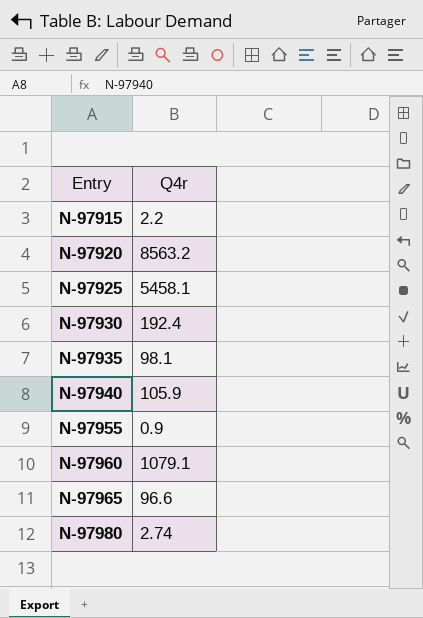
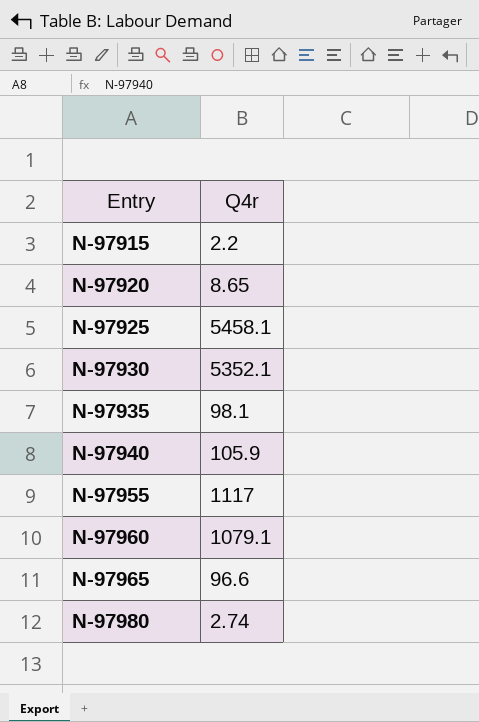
N-97920 | Q4r: 8563.2 -> 8.65
N-97930 | Q4r: 192.4 -> 5352.1
N-97955 | Q4r: 0.9 -> 1117

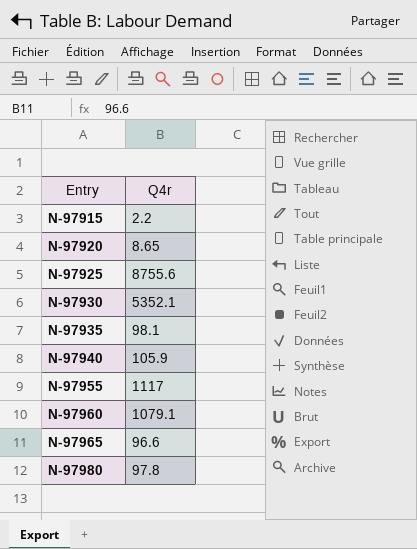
N-97925 | Q4r: 5458.1 -> 8755.6
N-97980 | Q4r: 2.74 -> 97.8

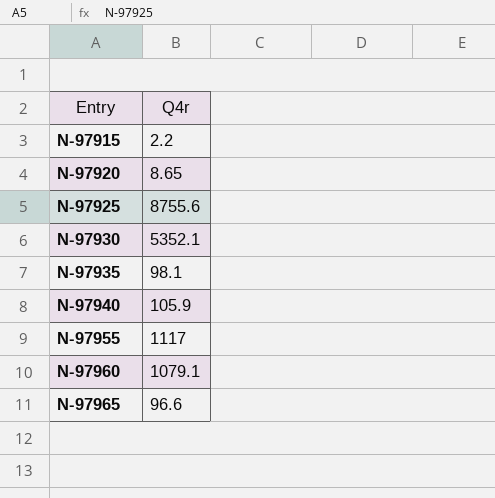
row N-97980: 97.8 -> none

